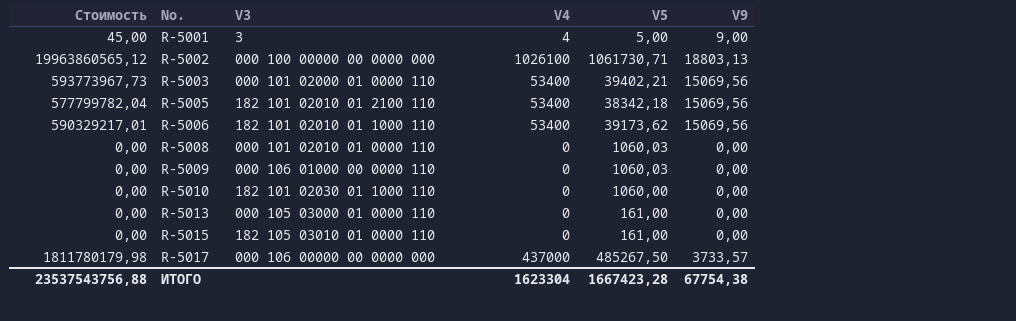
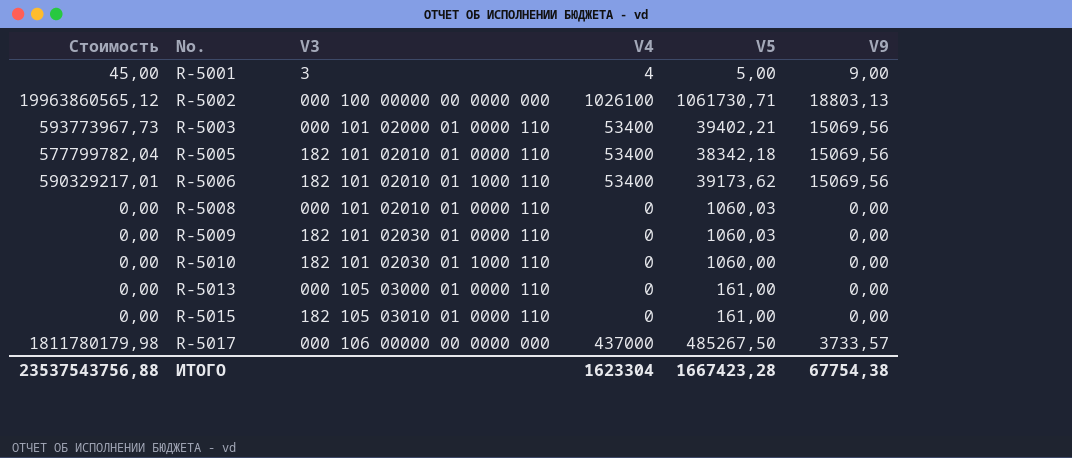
R-5005 | V3: 182 101 02010 01 2100 110 -> 182 101 02010 01 0000 110
R-5009 | V3: 000 106 01000 00 0000 110 -> 182 101 02030 01 0000 110

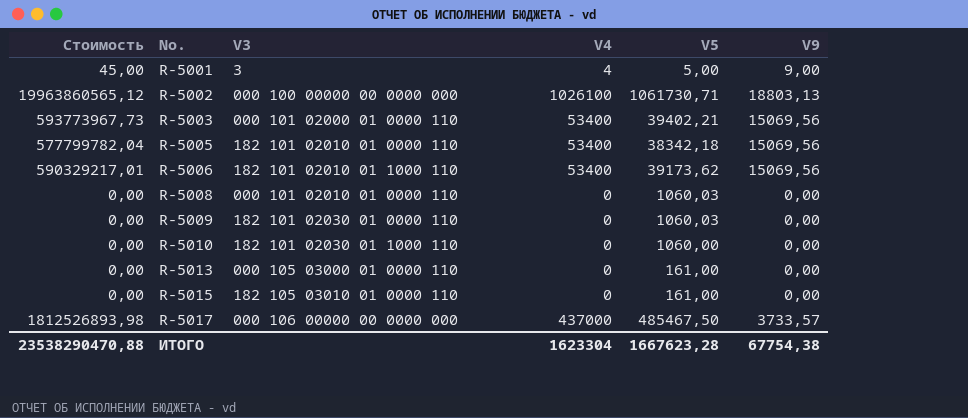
R-5017 | Стоимость: 1811780179,98 -> 1812526893,98
R-5017 | V5: 485267,50 -> 485467,50
ИТОГО | Стоимость: 23537543756,88 -> 23538290470,88
ИТОГО | V5: 1667423,28 -> 1667623,28

